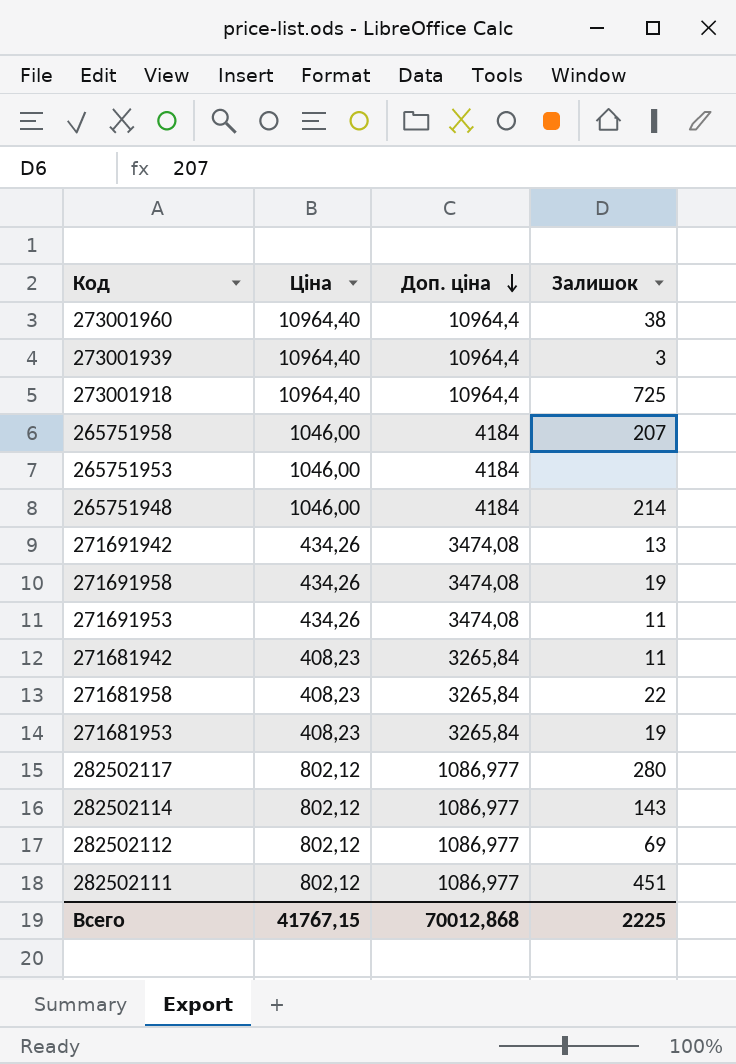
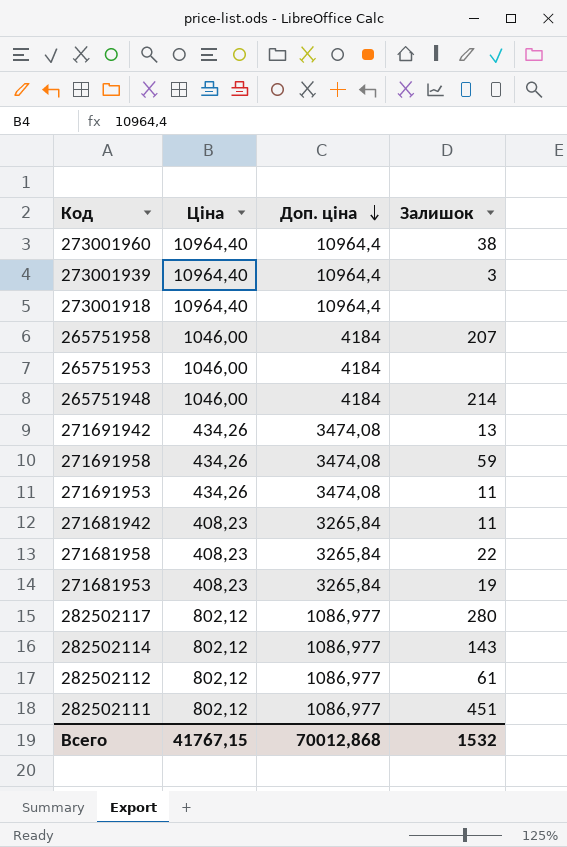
273001918 | Залишок: 725 -> none
271691958 | Залишок: 19 -> 59
282502112 | Залишок: 69 -> 61
Всего | Залишок: 2225 -> 1532

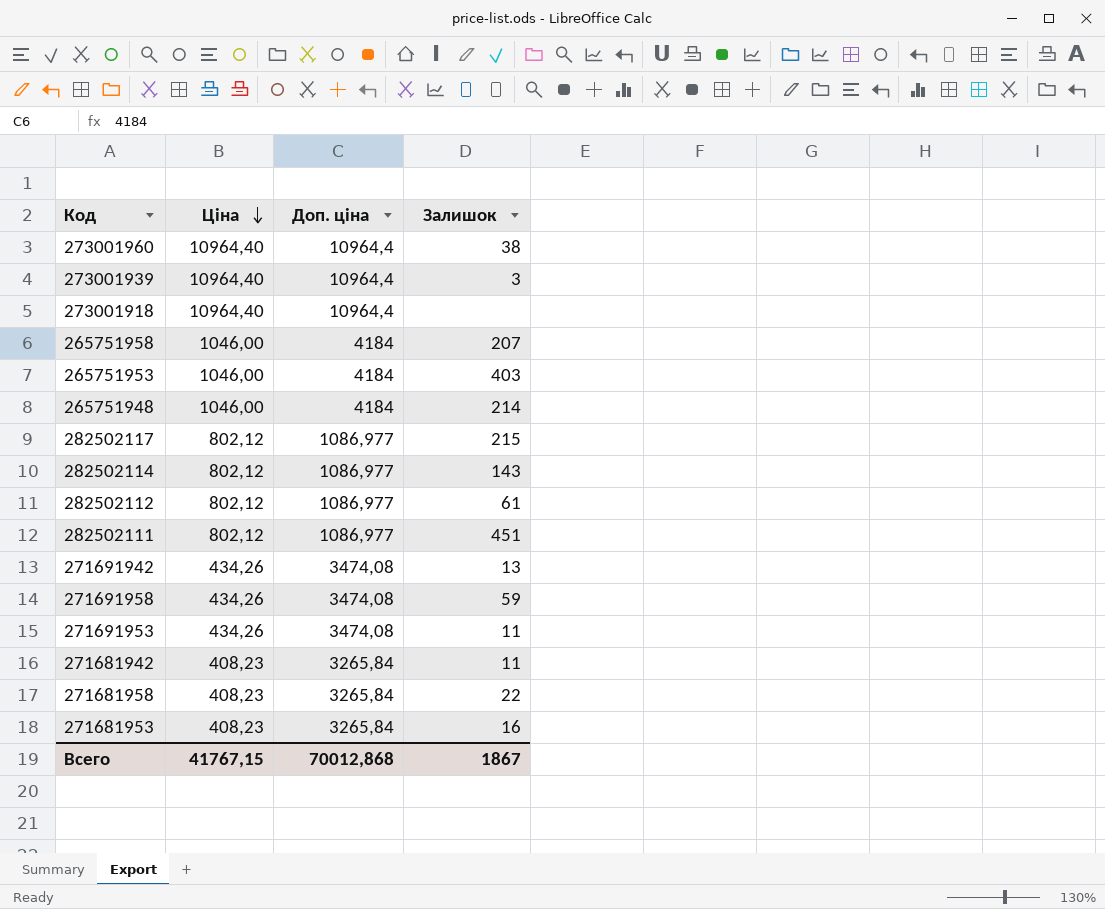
row order: Доп. ціна descending -> Ціна descending
265751953 | Залишок: none -> 403
282502117 | Залишок: 280 -> 215
271681953 | Залишок: 19 -> 16
Всего | Залишок: 1532 -> 1867

